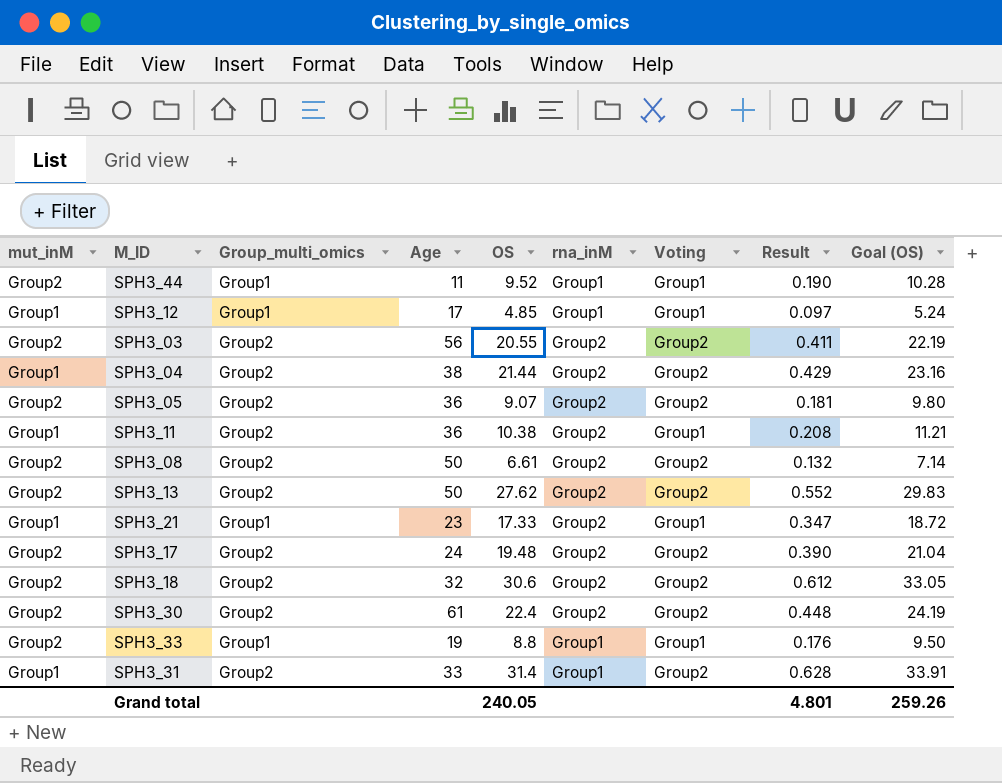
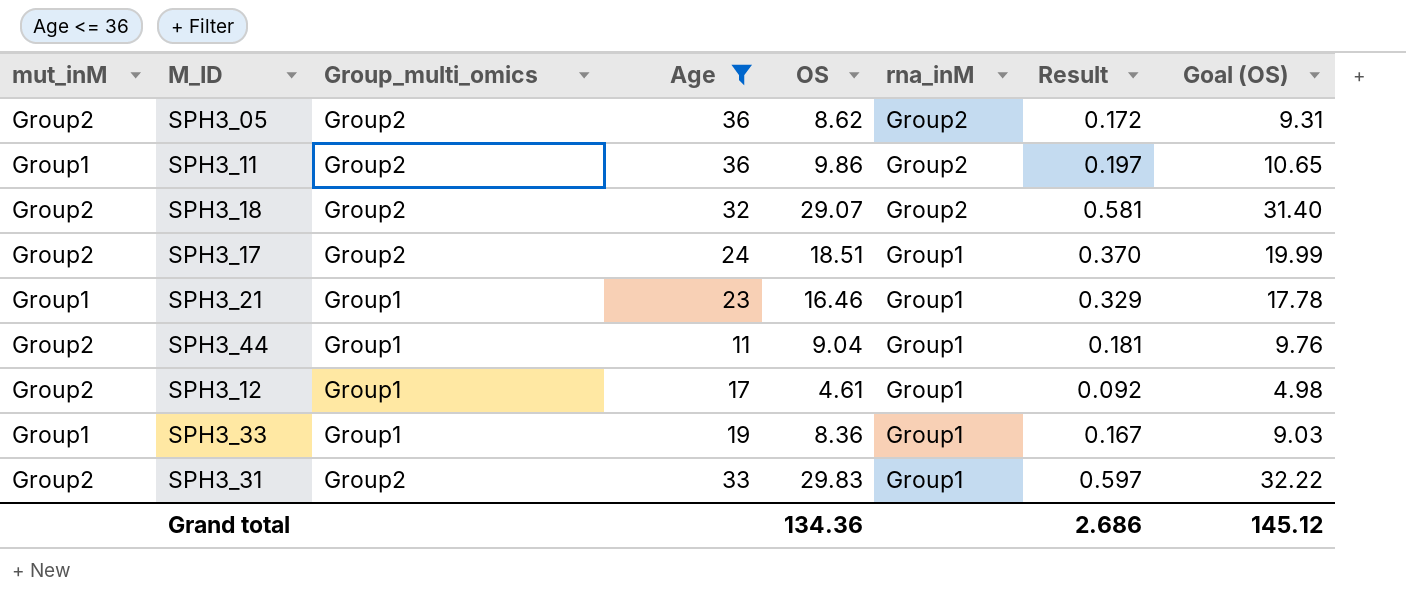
filter: none -> Age <= 36
row order: none -> rna_inM descending
column Voting | position: 7 -> none
SPH3_05 | OS: 9.07 -> 8.62
SPH3_05 | Result: 0.181 -> 0.172
SPH3_05 | Goal (OS): 9.80 -> 9.31
SPH3_11 | OS: 10.38 -> 9.86
SPH3_11 | Result: 0.208 -> 0.197
SPH3_11 | Goal (OS): 11.21 -> 10.65
SPH3_18 | OS: 30.6 -> 29.07
SPH3_18 | Result: 0.612 -> 0.581
SPH3_18 | Goal (OS): 33.05 -> 31.40
SPH3_17 | OS: 19.48 -> 18.51
SPH3_17 | rna_inM: Group2 -> Group1
SPH3_17 | Result: 0.390 -> 0.370
SPH3_17 | Goal (OS): 21.04 -> 19.99
SPH3_21 | OS: 17.33 -> 16.46
SPH3_21 | rna_inM: Group2 -> Group1
SPH3_21 | Result: 0.347 -> 0.329
SPH3_21 | Goal (OS): 18.72 -> 17.78
SPH3_44 | OS: 9.52 -> 9.04
SPH3_44 | Result: 0.190 -> 0.181
SPH3_44 | Goal (OS): 10.28 -> 9.76
SPH3_12 | mut_inM: Group1 -> Group2
SPH3_12 | OS: 4.85 -> 4.61
SPH3_12 | Result: 0.097 -> 0.092
SPH3_12 | Goal (OS): 5.24 -> 4.98
SPH3_33 | mut_inM: Group2 -> Group1
SPH3_33 | OS: 8.8 -> 8.36
SPH3_33 | Result: 0.176 -> 0.167
SPH3_33 | Goal (OS): 9.50 -> 9.03
SPH3_31 | mut_inM: Group1 -> Group2
SPH3_31 | OS: 31.4 -> 29.83
SPH3_31 | Result: 0.628 -> 0.597
SPH3_31 | Goal (OS): 33.91 -> 32.22
Grand total | OS: 240.05 -> 134.36
Grand total | Result: 4.801 -> 2.686
Grand total | Goal (OS): 259.26 -> 145.12

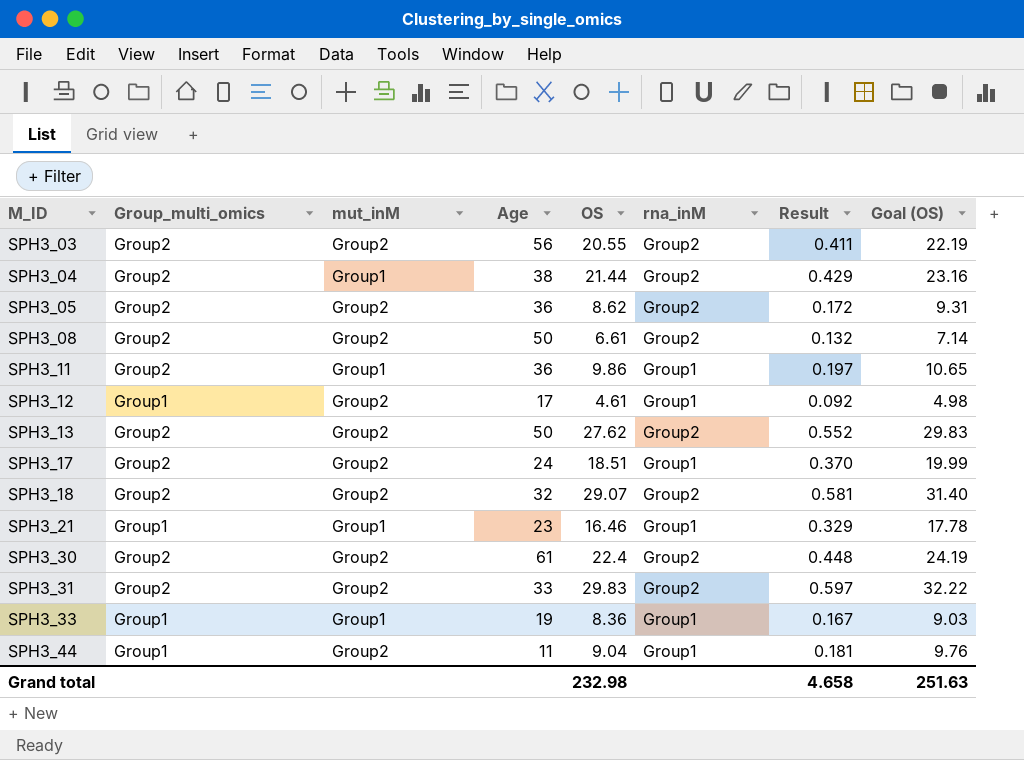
filter: Age <= 36 -> none
row order: rna_inM descending -> M_ID ascending
column mut_inM | position: 1 -> 3
SPH3_11 | rna_inM: Group2 -> Group1
SPH3_31 | rna_inM: Group1 -> Group2
Grand total | OS: 134.36 -> 232.98
Grand total | Result: 2.686 -> 4.658
Grand total | Goal (OS): 145.12 -> 251.63

